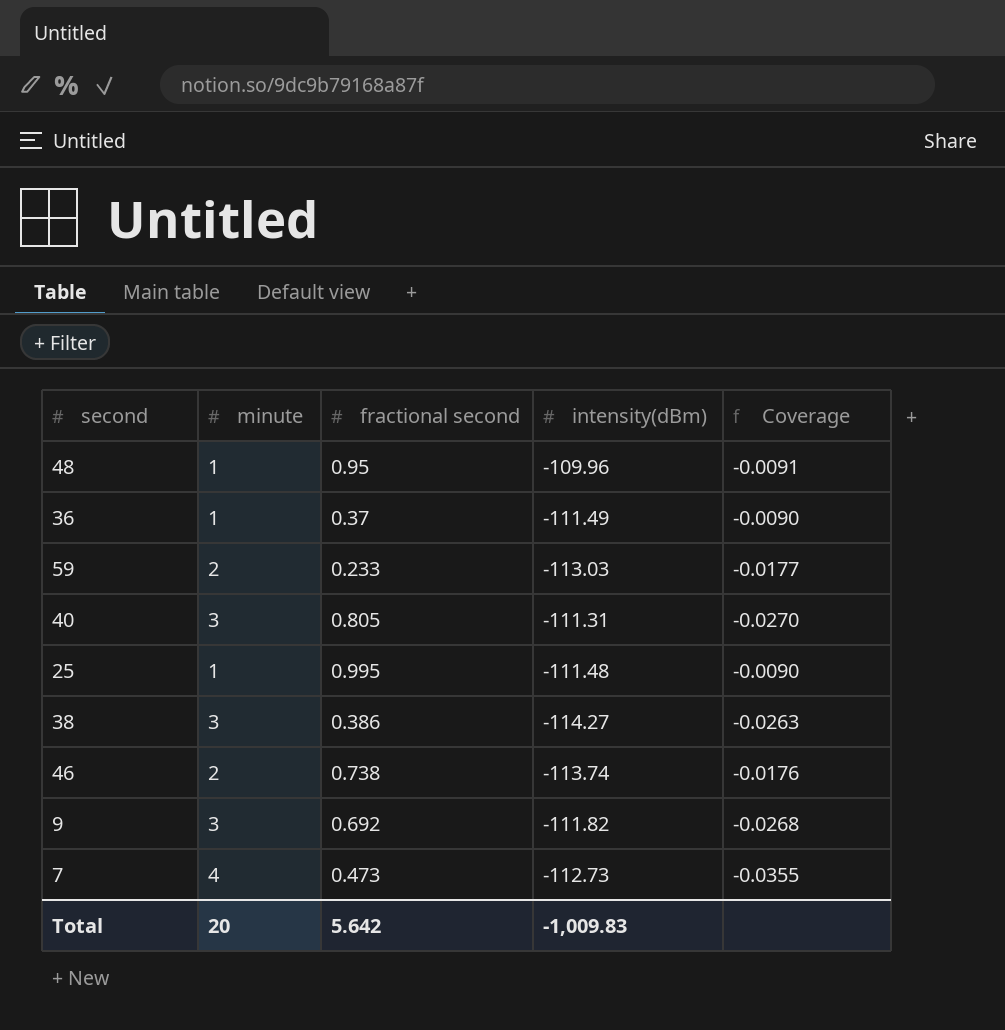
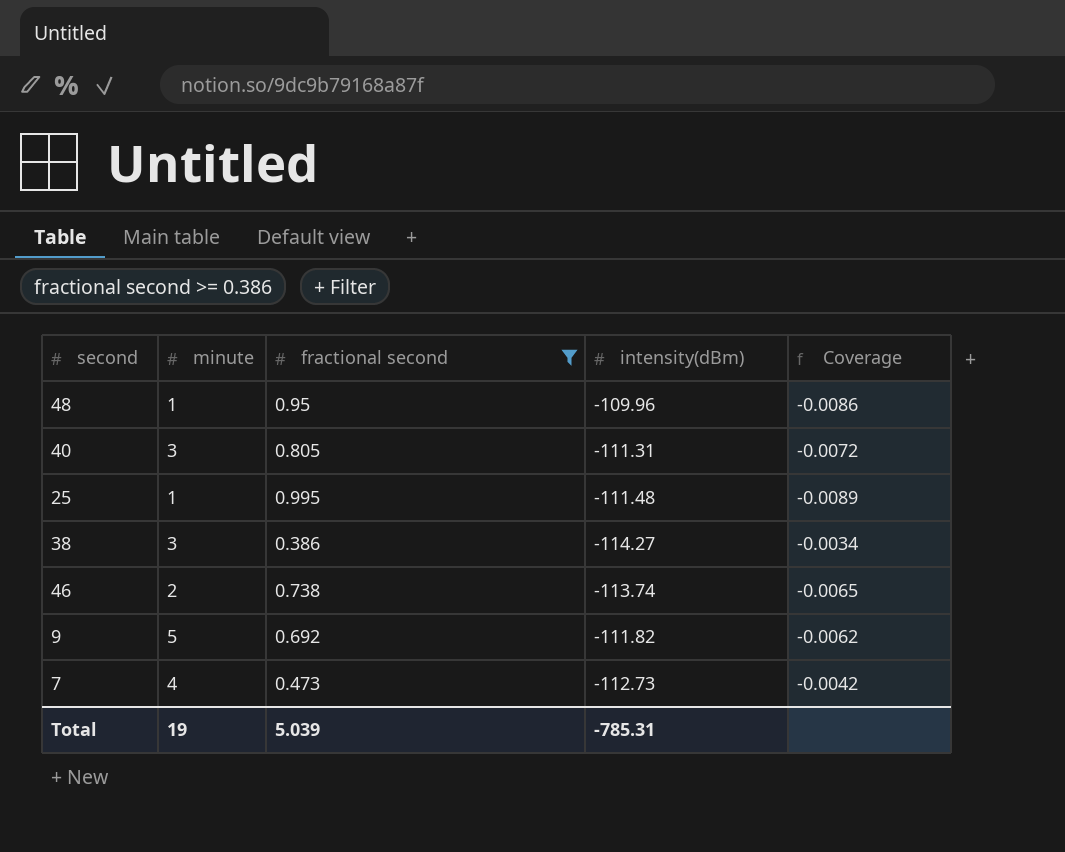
filter: none -> fractional second >= 0.386
column Coverage | formula: [minute] / [intensity(dBm)] -> [fractional second] / [intensity(dBm)]
9 | minute: 3 -> 5
Total | minute: 20 -> 19
Total | fractional second: 5.642 -> 5.039
Total | intensity(dBm): -1,009.83 -> -785.31

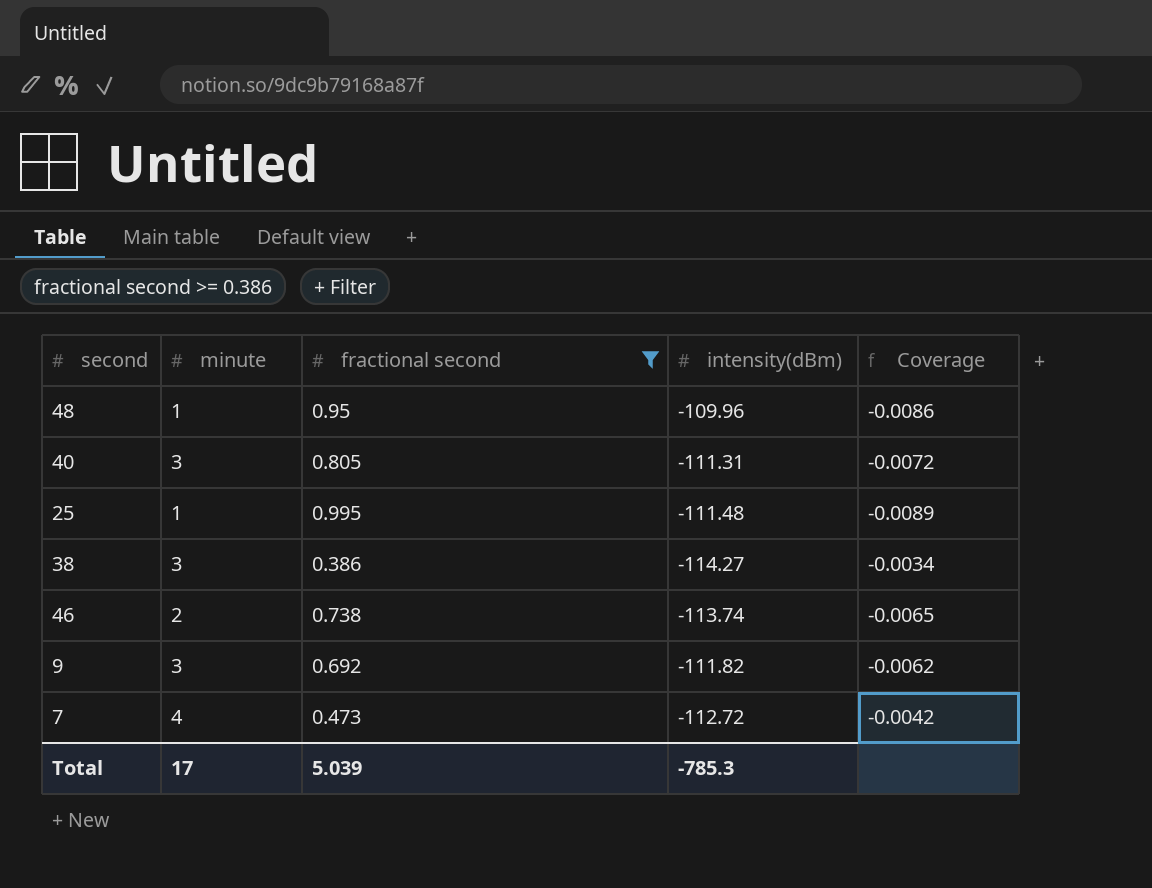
9 | minute: 5 -> 3
7 | intensity(dBm): -112.73 -> -112.72
Total | minute: 19 -> 17
Total | intensity(dBm): -785.31 -> -785.3

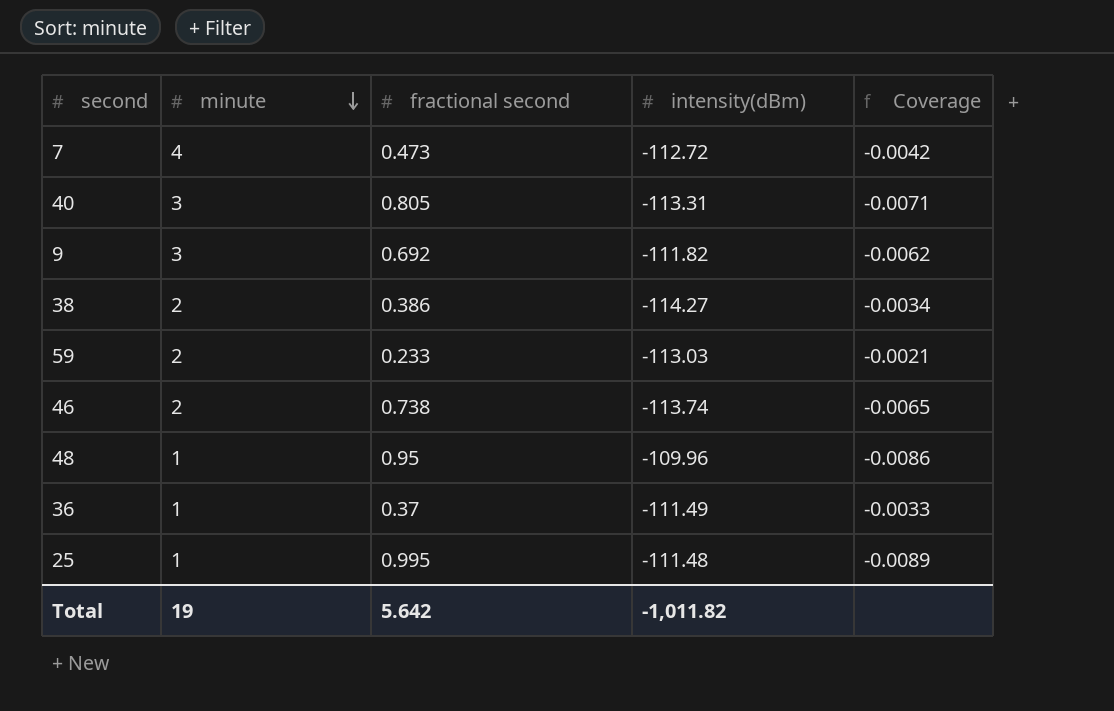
filter: fractional second >= 0.386 -> none
row order: none -> minute descending
40 | intensity(dBm): -111.31 -> -113.31
40 | Coverage: -0.0072 -> -0.0071
38 | minute: 3 -> 2
Total | minute: 17 -> 19
Total | fractional second: 5.039 -> 5.642
Total | intensity(dBm): -785.3 -> -1,011.82

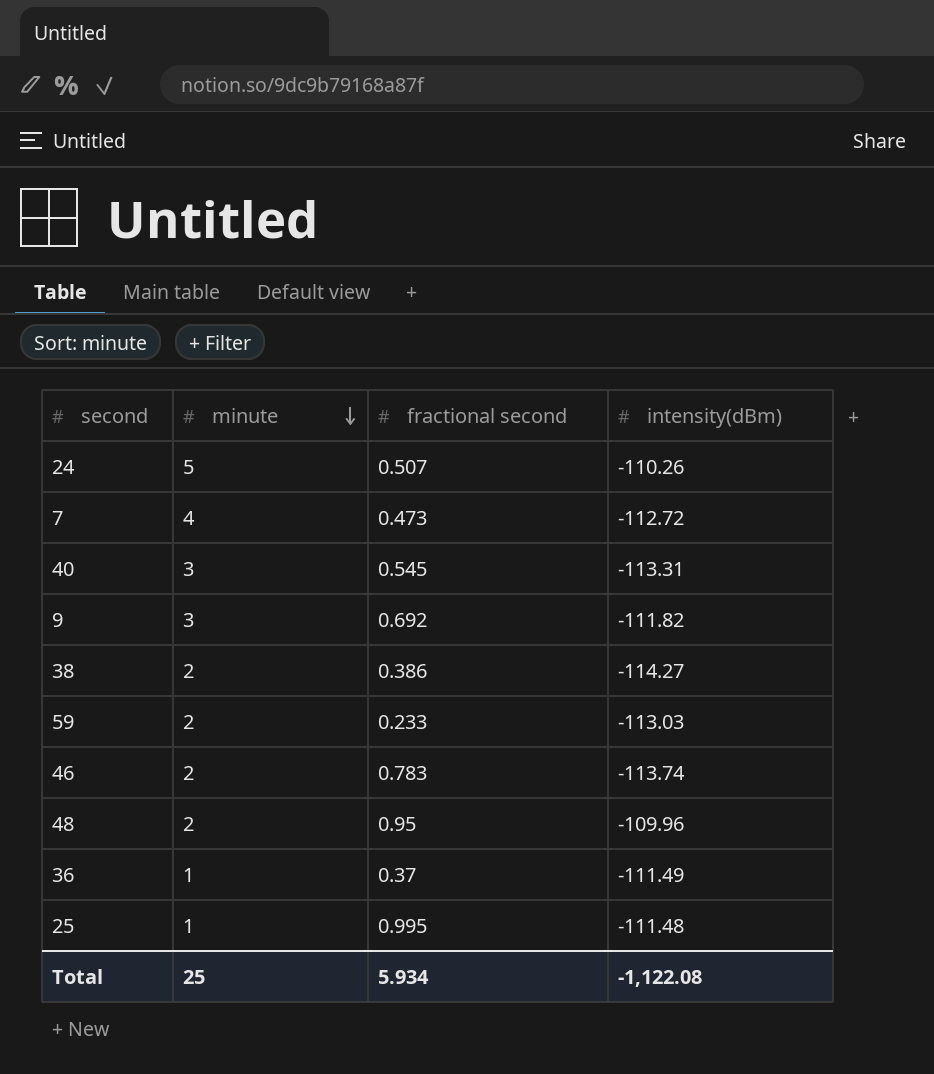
column Coverage | formula: [fractional second] / [intensity(dBm)] -> none
row 24: none -> 5 | 0.507 | -110.26
40 | fractional second: 0.805 -> 0.545
46 | fractional second: 0.738 -> 0.783
48 | minute: 1 -> 2
Total | minute: 19 -> 25
Total | fractional second: 5.642 -> 5.934
Total | intensity(dBm): -1,011.82 -> -1,122.08

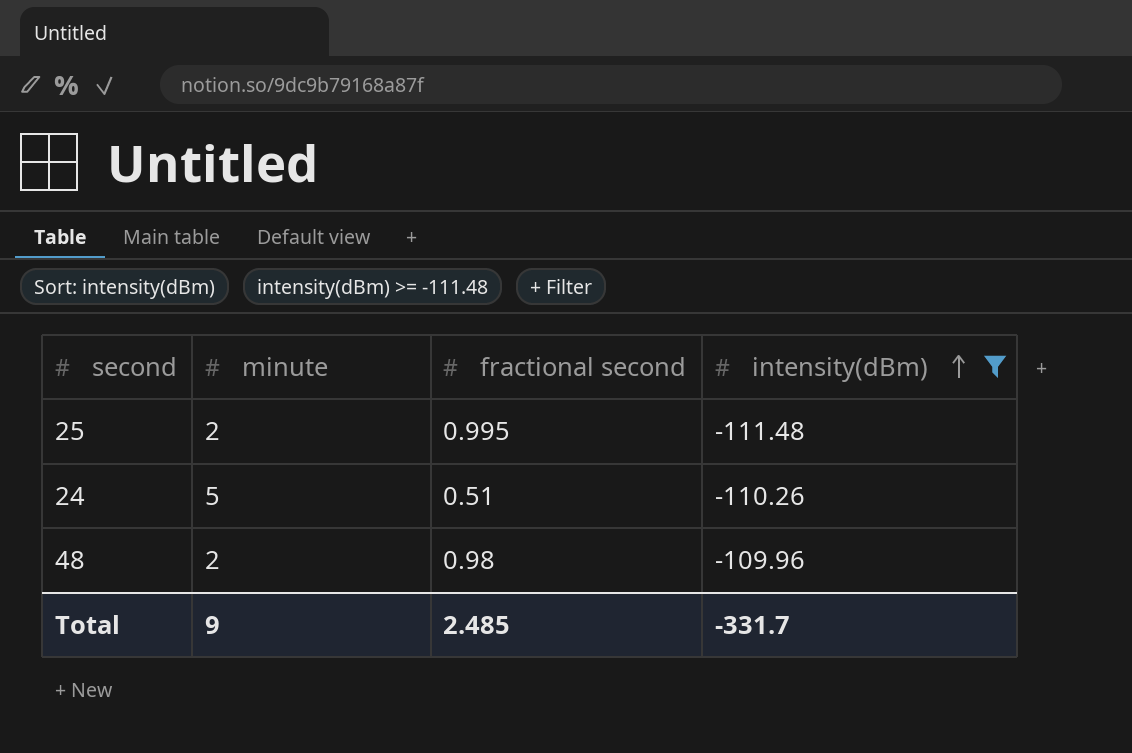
filter: none -> intensity(dBm) >= -111.48
row order: minute descending -> intensity(dBm) ascending
25 | minute: 1 -> 2
24 | fractional second: 0.507 -> 0.51
48 | fractional second: 0.95 -> 0.98
Total | minute: 25 -> 9
Total | fractional second: 5.934 -> 2.485
Total | intensity(dBm): -1,122.08 -> -331.7

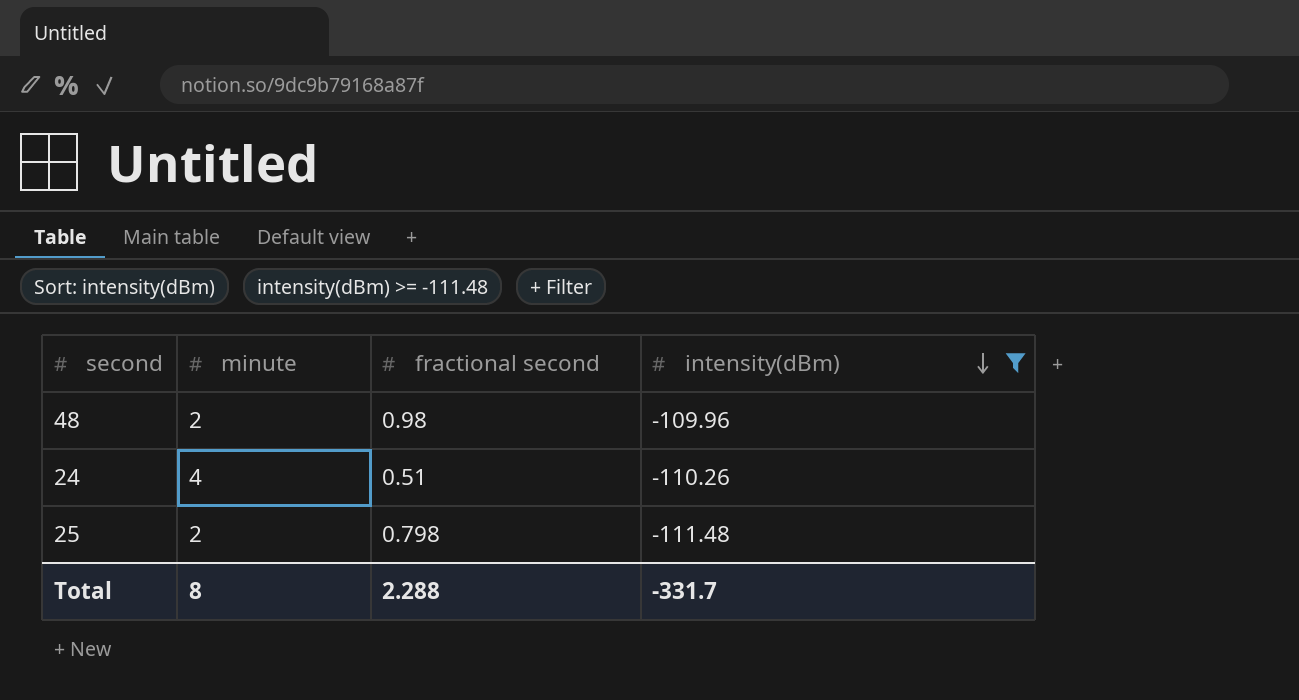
row order: intensity(dBm) ascending -> intensity(dBm) descending
24 | minute: 5 -> 4
25 | fractional second: 0.995 -> 0.798
Total | minute: 9 -> 8
Total | fractional second: 2.485 -> 2.288

